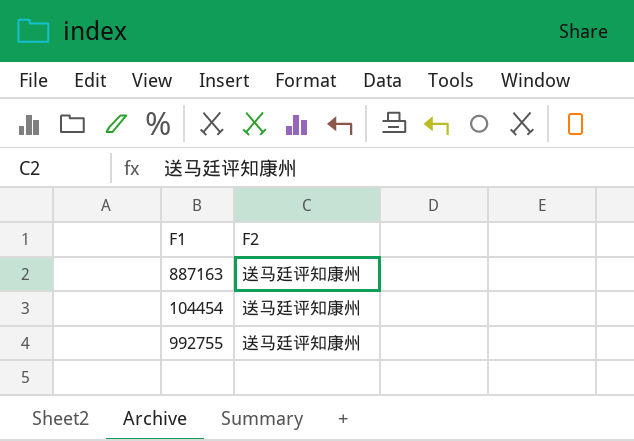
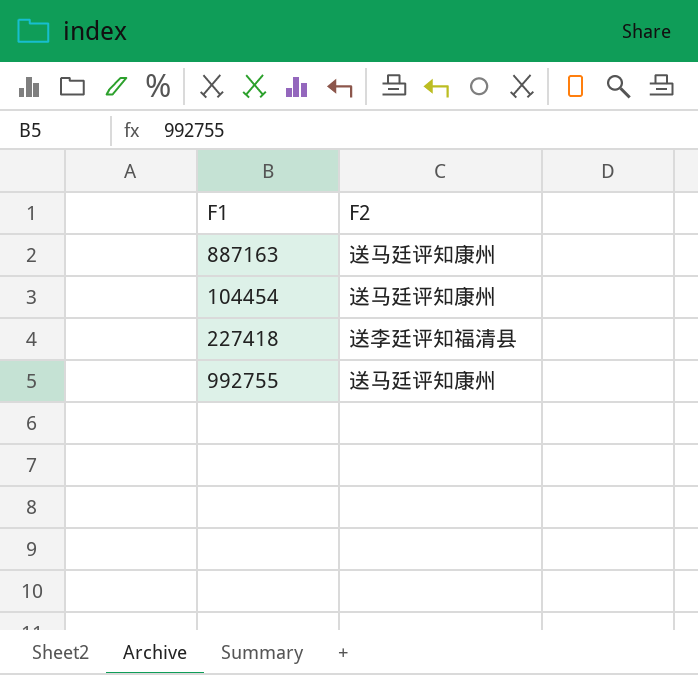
row 227418: none -> 送李廷评知福清县

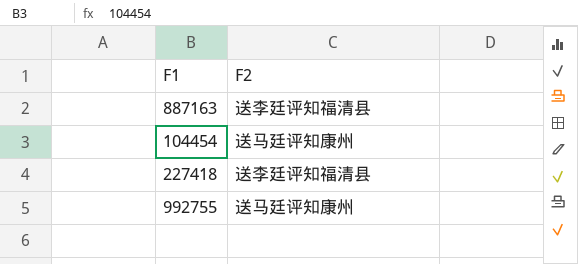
887163 | F2: 送马廷评知康州 -> 送李廷评知福清县

